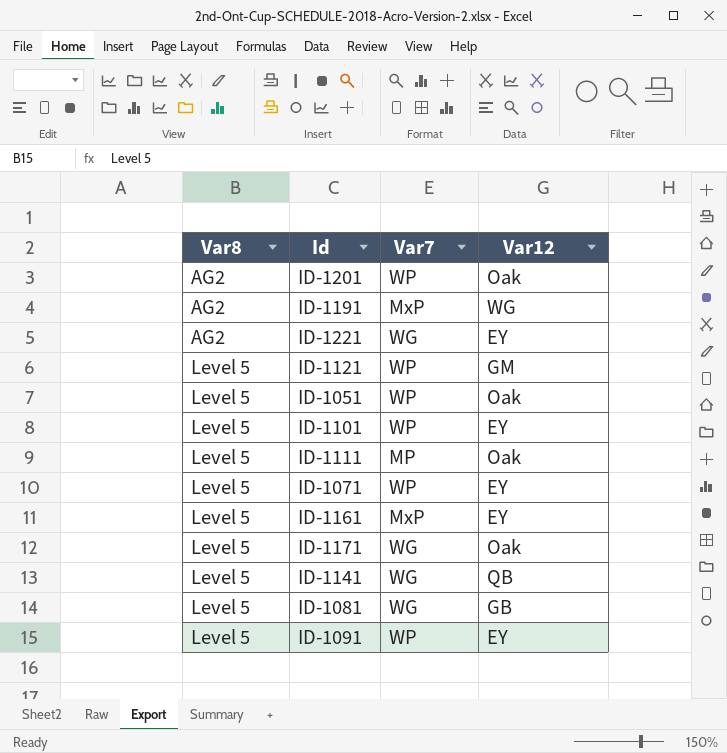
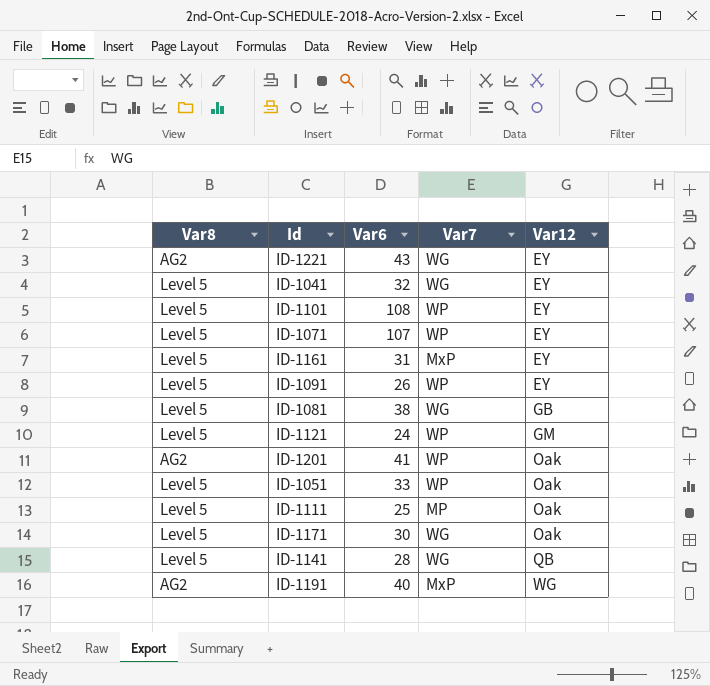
row order: Var8 ascending -> Var12 ascending
column Var6 | position: none -> 3
row ID-1041: none -> Level 5 | 32 | WG | EY

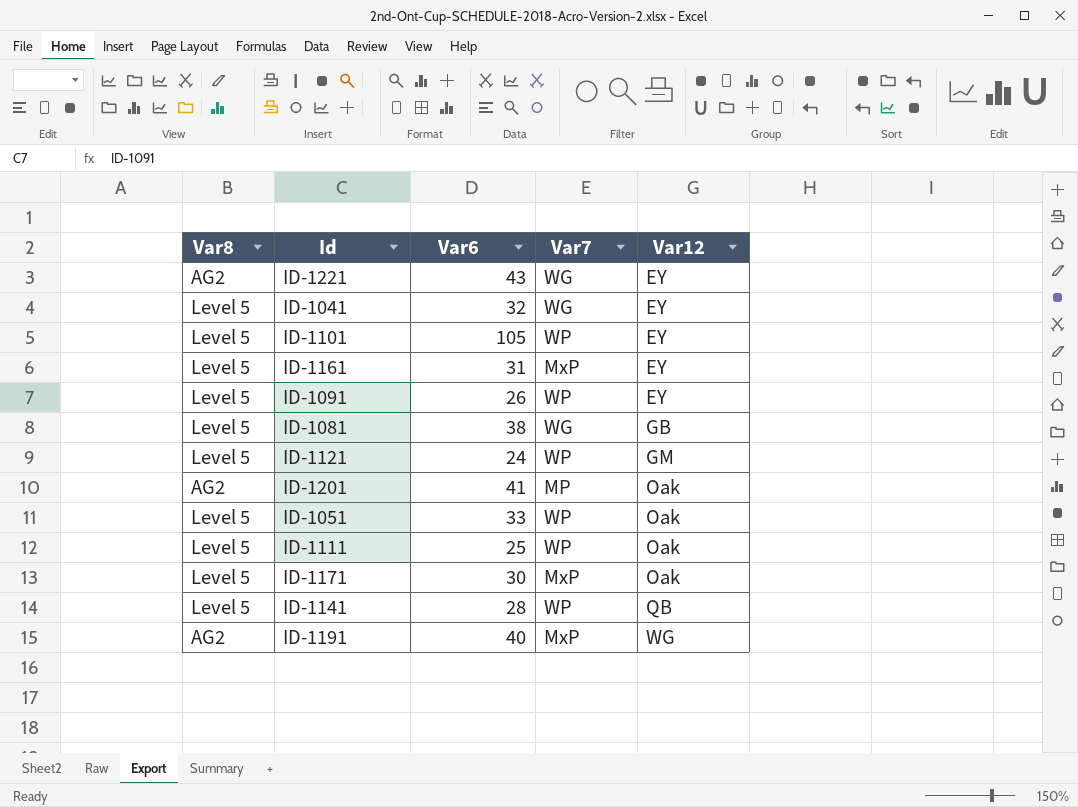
row ID-1071: Level 5 | 107 | WP | EY -> none
ID-1101 | Var6: 108 -> 105
ID-1201 | Var7: WP -> MP
ID-1111 | Var7: MP -> WP
ID-1171 | Var7: WG -> MxP
ID-1141 | Var7: WG -> WP

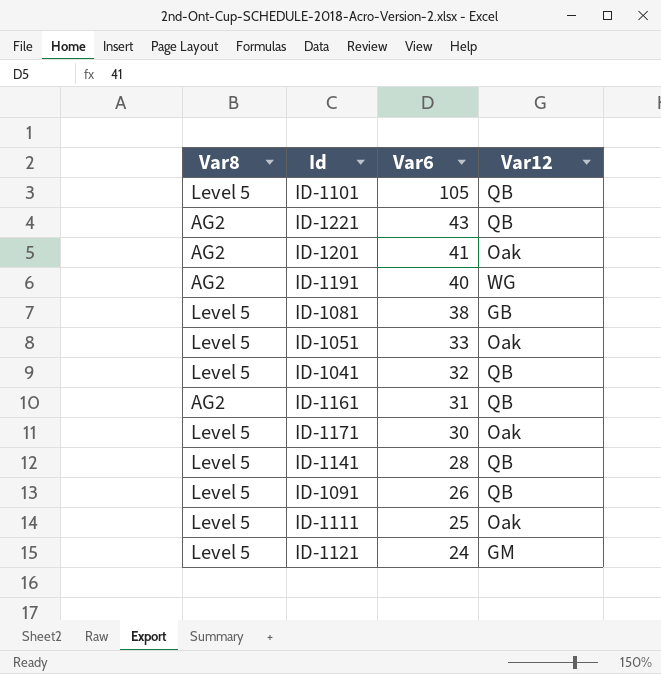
row order: Var12 ascending -> Var6 descending
column Var7 | position: 4 -> none
ID-1101 | Var12: EY -> QB
ID-1221 | Var12: EY -> QB
ID-1041 | Var12: EY -> QB
ID-1161 | Var8: Level 5 -> AG2
ID-1161 | Var12: EY -> QB
ID-1091 | Var12: EY -> QB

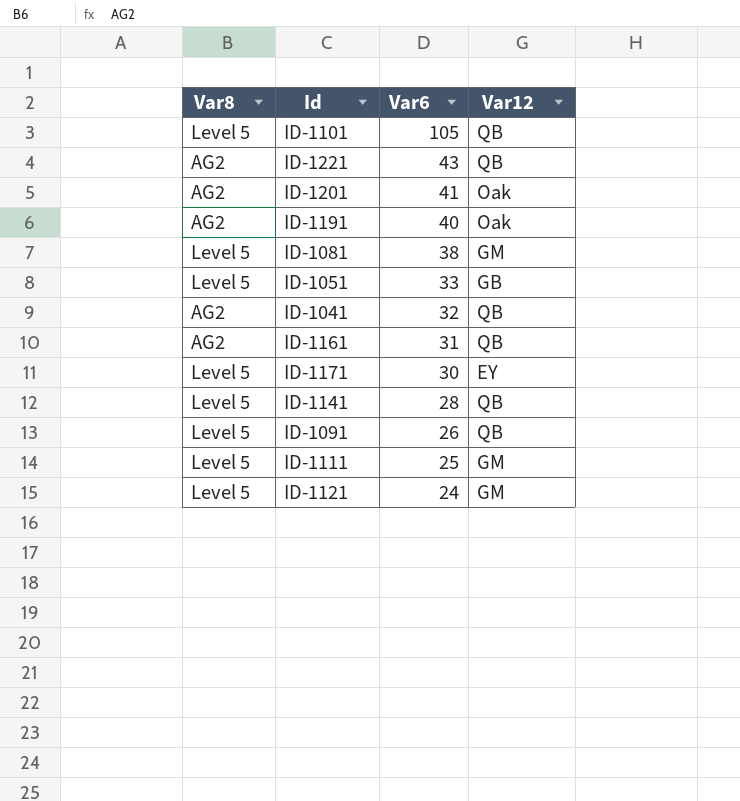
ID-1191 | Var12: WG -> Oak
ID-1081 | Var12: GB -> GM
ID-1051 | Var12: Oak -> GB
ID-1041 | Var8: Level 5 -> AG2
ID-1171 | Var12: Oak -> EY
ID-1111 | Var12: Oak -> GM

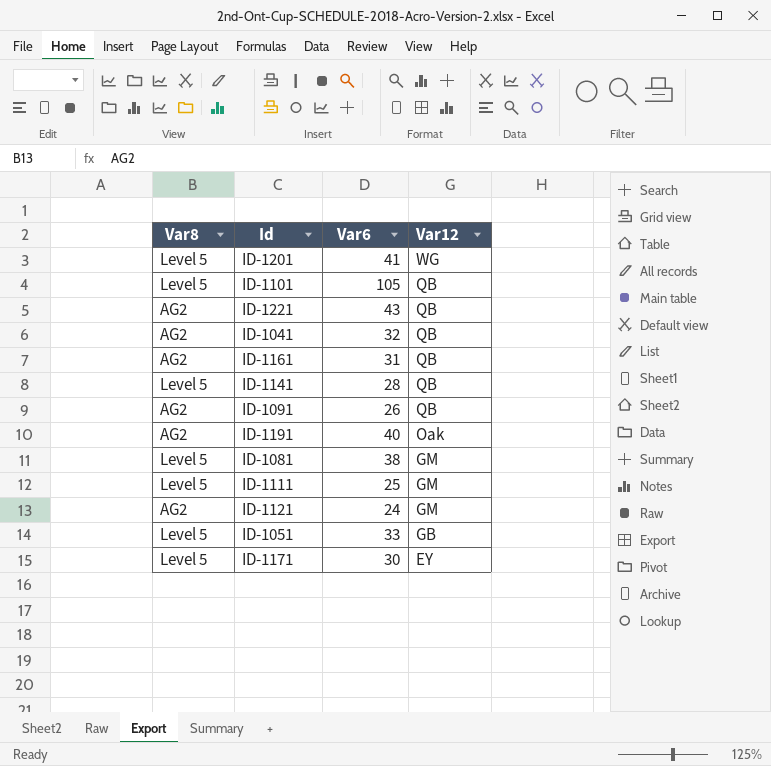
row order: Var6 descending -> Var12 descending
ID-1201 | Var8: AG2 -> Level 5
ID-1201 | Var12: Oak -> WG
ID-1091 | Var8: Level 5 -> AG2
ID-1121 | Var8: Level 5 -> AG2

